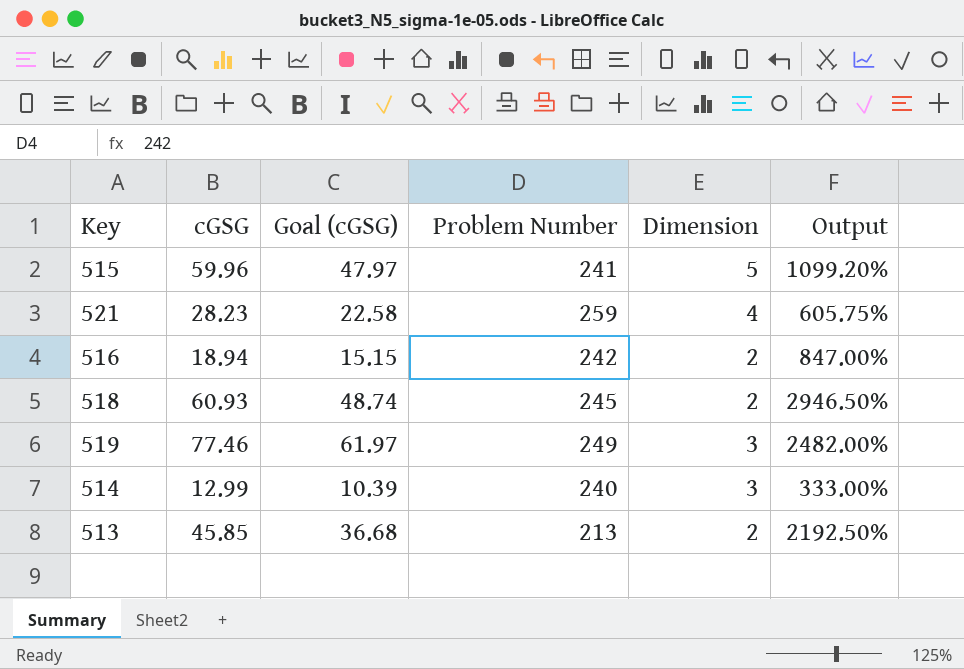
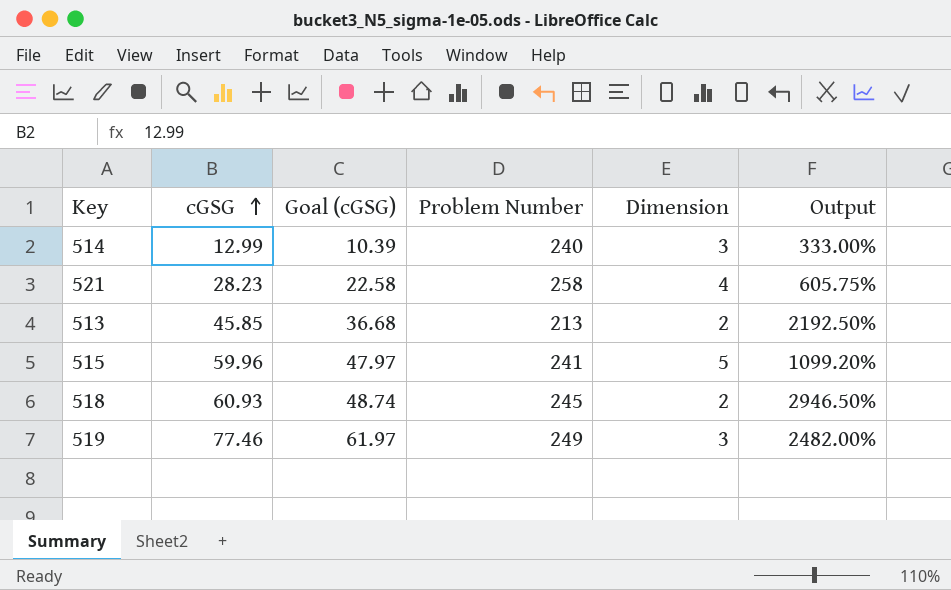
row order: none -> cGSG ascending
row 516: 18.94 | 15.15 | 242 | 2 | 847.00% -> none
521 | Problem Number: 259 -> 258

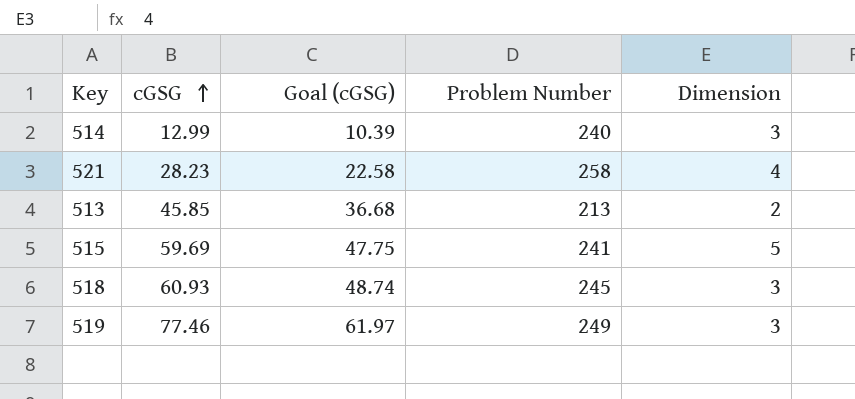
column Output | formula: ([cGSG] - [Dimension]) / [Dimension] -> none
515 | cGSG: 59.96 -> 59.69
515 | Goal (cGSG): 47.97 -> 47.75
518 | Dimension: 2 -> 3

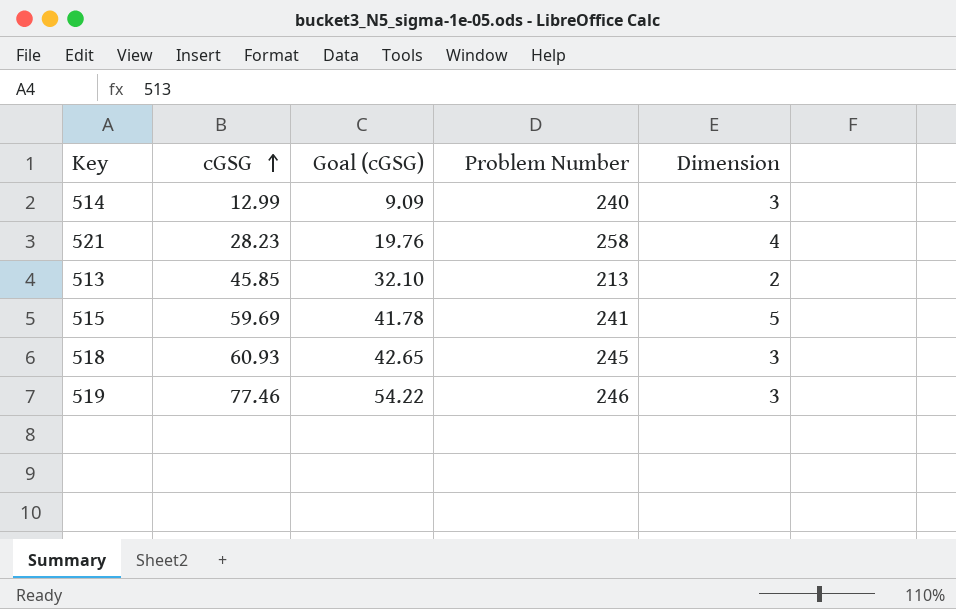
column Goal (cGSG) | formula: [cGSG] * 0.8 -> [cGSG] * 0.7
519 | Problem Number: 249 -> 246

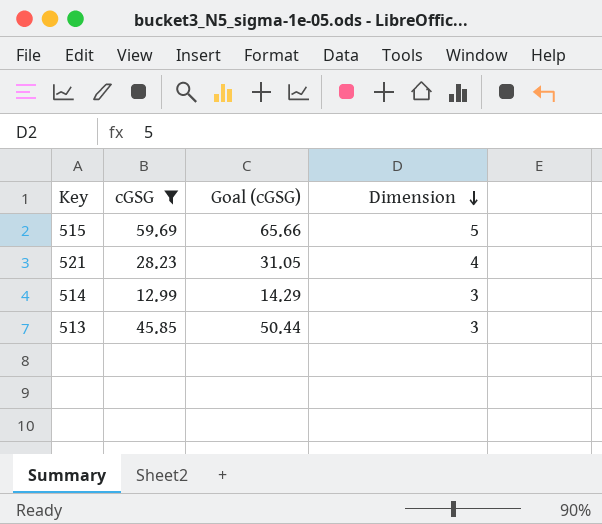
filter: none -> cGSG <= 59.69
row order: cGSG ascending -> Dimension descending
column Problem Number | position: 4 -> none
column Goal (cGSG) | formula: [cGSG] * 0.7 -> [cGSG] * 1.1
513 | Dimension: 2 -> 3

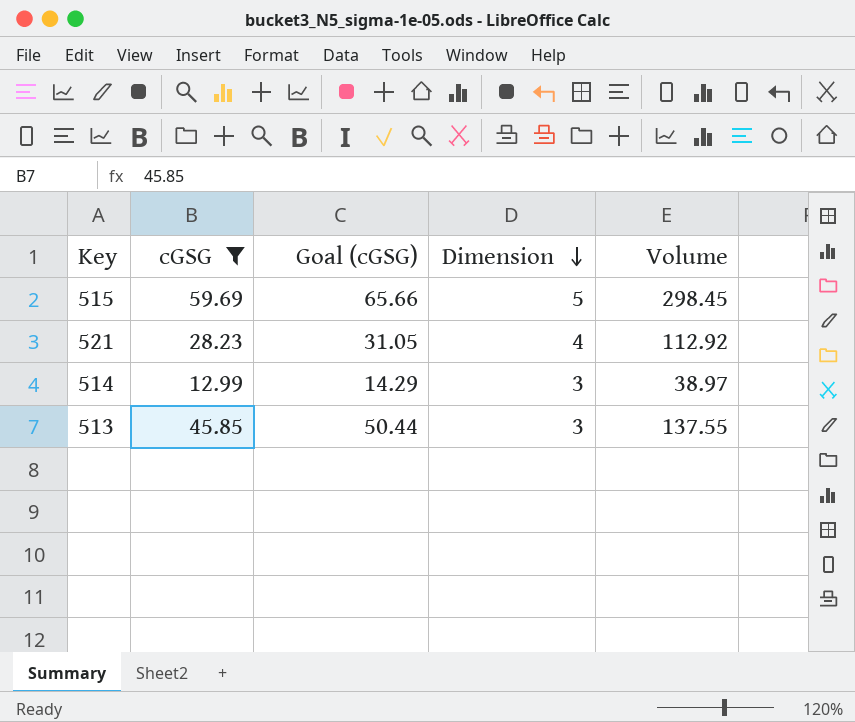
column Volume | formula: none -> [cGSG] * [Dimension]

